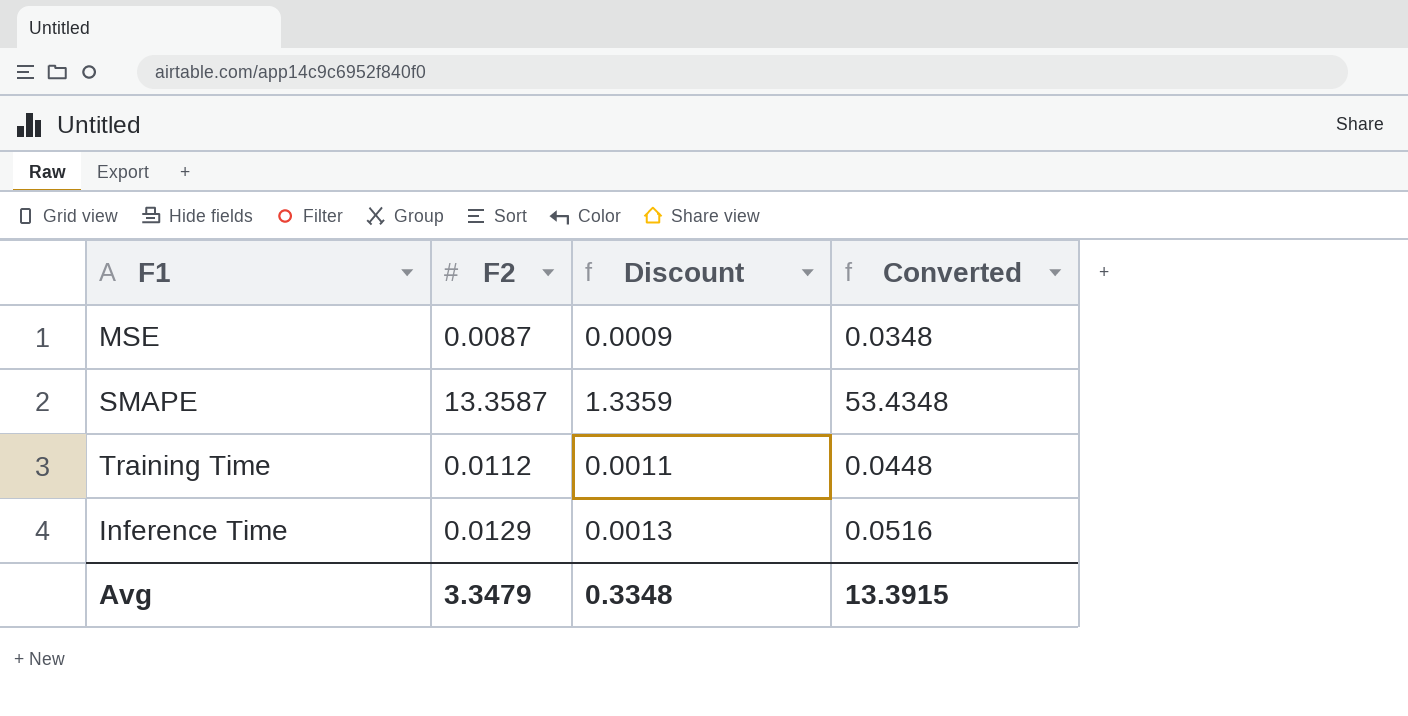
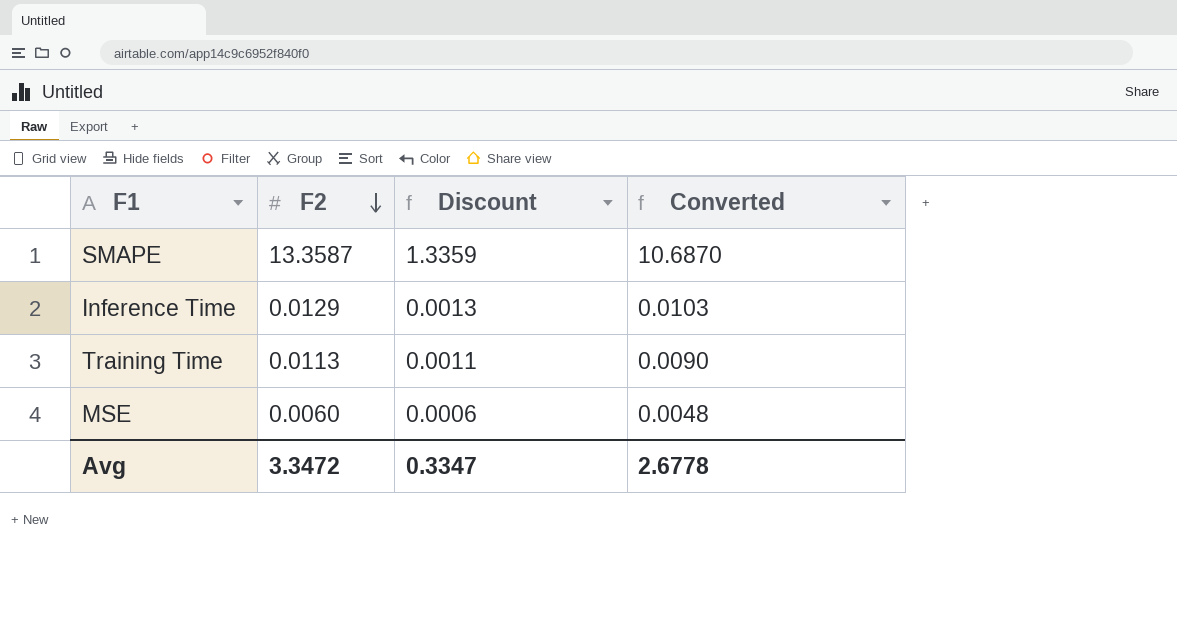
row order: none -> F2 descending
column Converted | formula: [F2] * 4 -> [F2] * 0.8
Training Time | F2: 0.0112 -> 0.0113
MSE | F2: 0.0087 -> 0.0060
MSE | Discount: 0.0009 -> 0.0006
Avg | F2: 3.3479 -> 3.3472
Avg | Discount: 0.3348 -> 0.3347
Avg | Converted: 13.3915 -> 2.6778

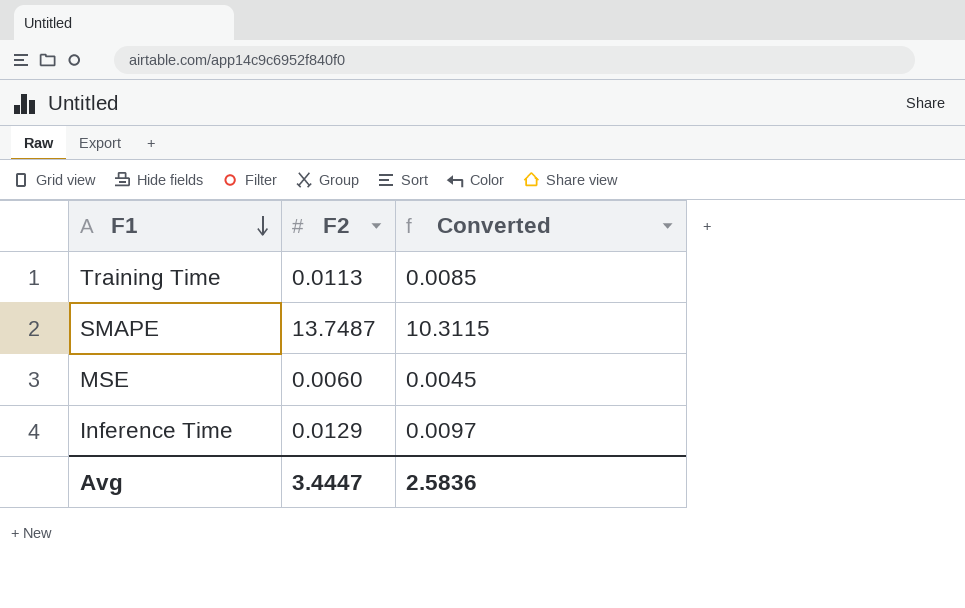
row order: F2 descending -> F1 descending
column Discount | formula: [F2] * 0.1 -> none
column Converted | formula: [F2] * 0.8 -> [F2] * 0.75
SMAPE | F2: 13.3587 -> 13.7487
Avg | F2: 3.3472 -> 3.4447
Avg | Converted: 2.6778 -> 2.5836

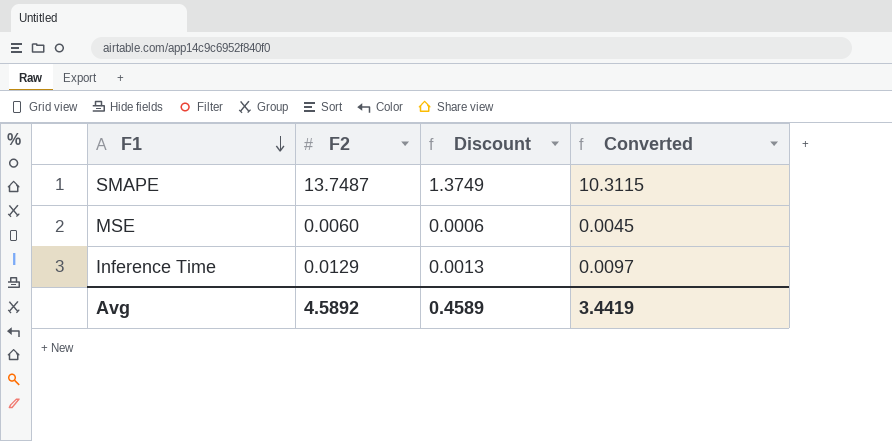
column Discount | formula: none -> [F2] * 0.1
row Training Time: 0.0113 | 0.0085 -> none
Avg | F2: 3.4447 -> 4.5892
Avg | Converted: 2.5836 -> 3.4419

